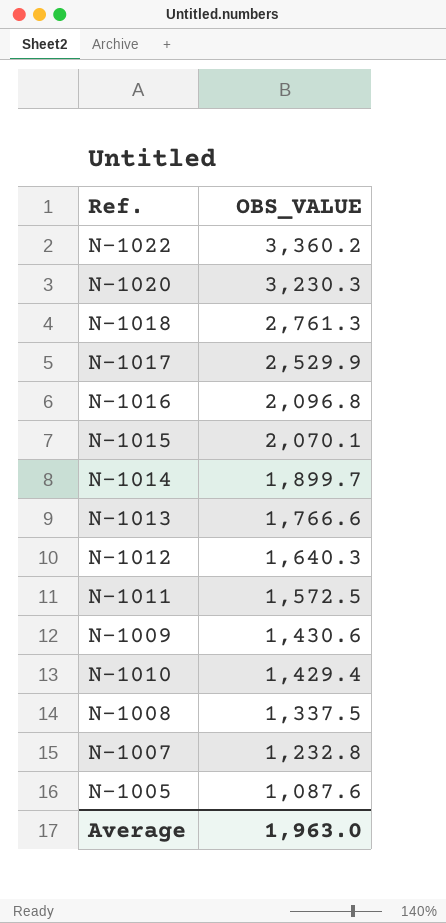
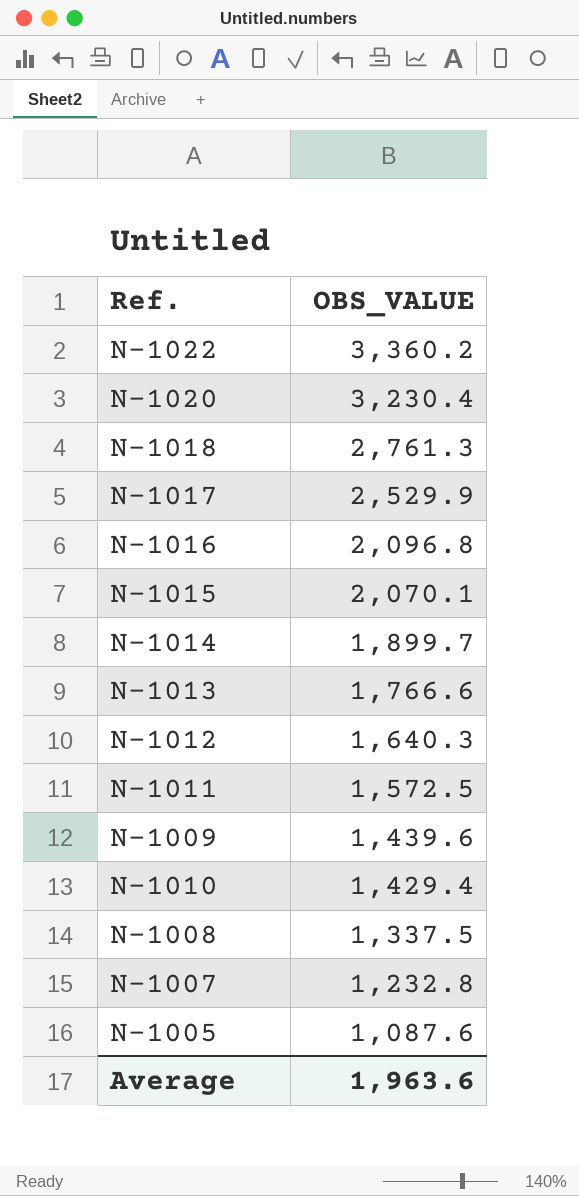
N-1020 | OBS_VALUE: 3,230.3 -> 3,230.4
N-1009 | OBS_VALUE: 1,430.6 -> 1,439.6
Average | OBS_VALUE: 1,963.0 -> 1,963.6

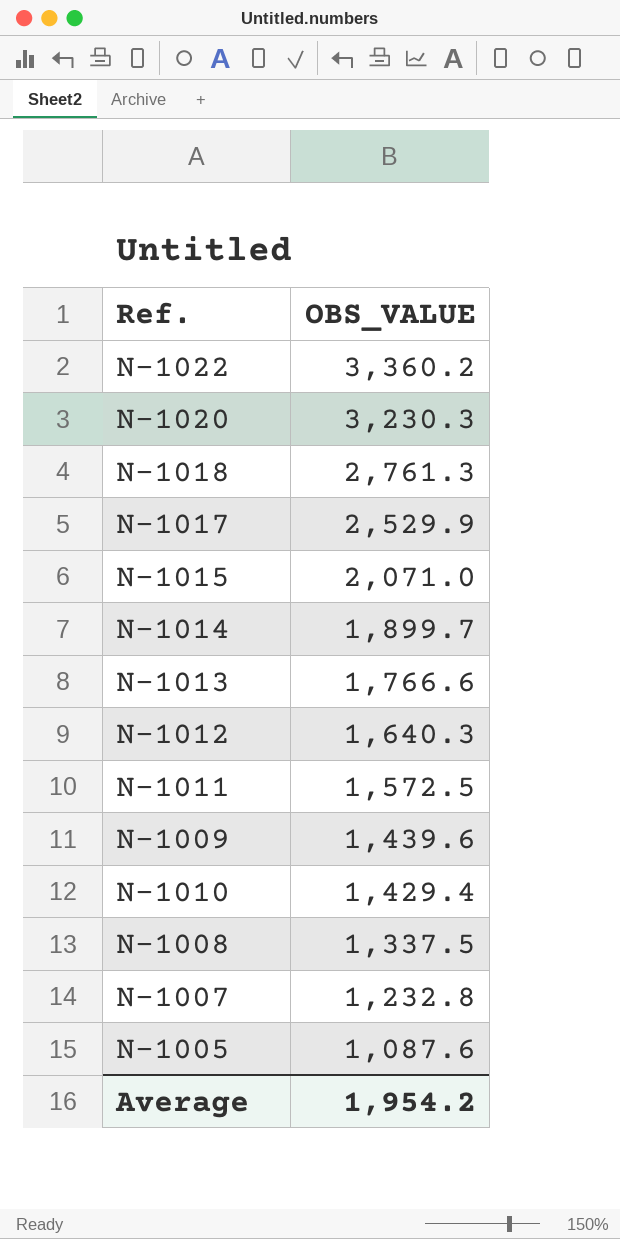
row N-1016: 2,096.8 -> none
N-1020 | OBS_VALUE: 3,230.4 -> 3,230.3
N-1015 | OBS_VALUE: 2,070.1 -> 2,071.0
Average | OBS_VALUE: 1,963.6 -> 1,954.2

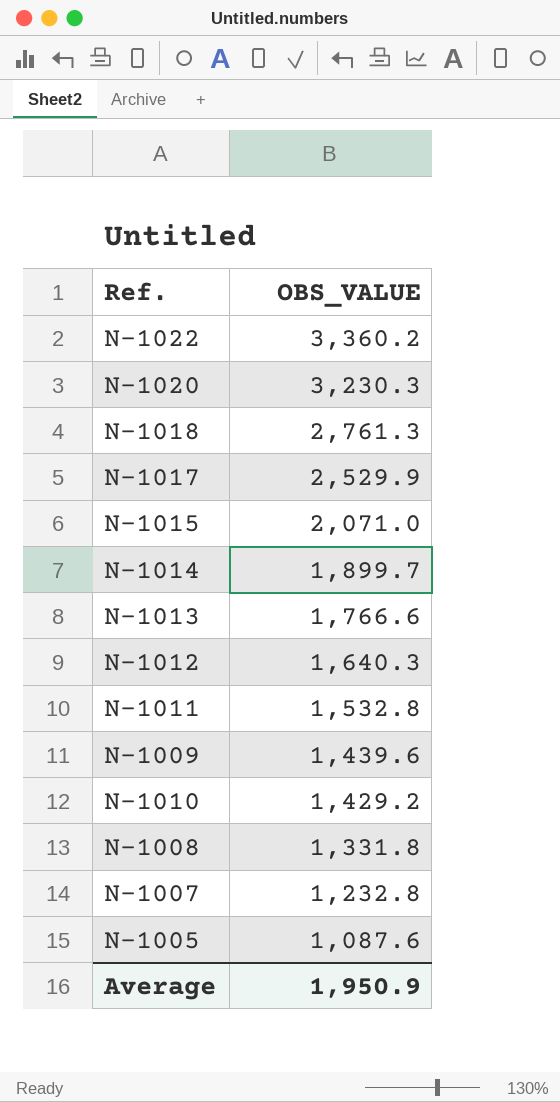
N-1011 | OBS_VALUE: 1,572.5 -> 1,532.8
N-1010 | OBS_VALUE: 1,429.4 -> 1,429.2
N-1008 | OBS_VALUE: 1,337.5 -> 1,331.8
Average | OBS_VALUE: 1,954.2 -> 1,950.9

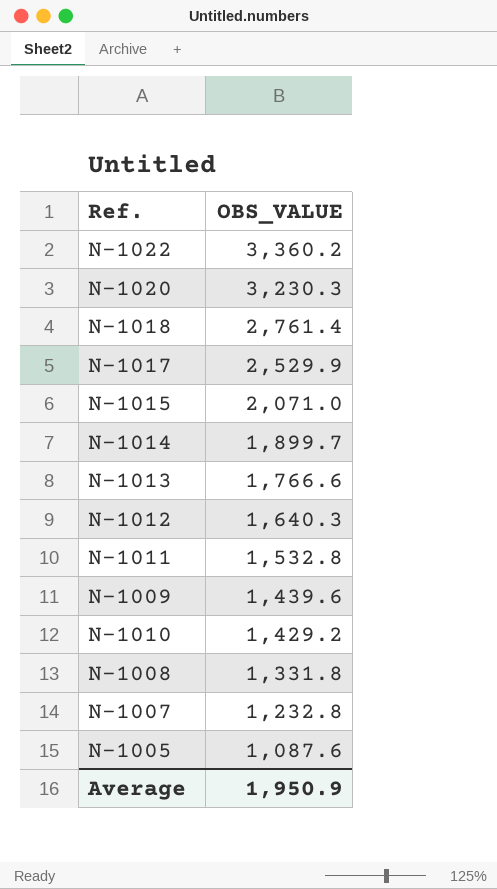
N-1018 | OBS_VALUE: 2,761.3 -> 2,761.4

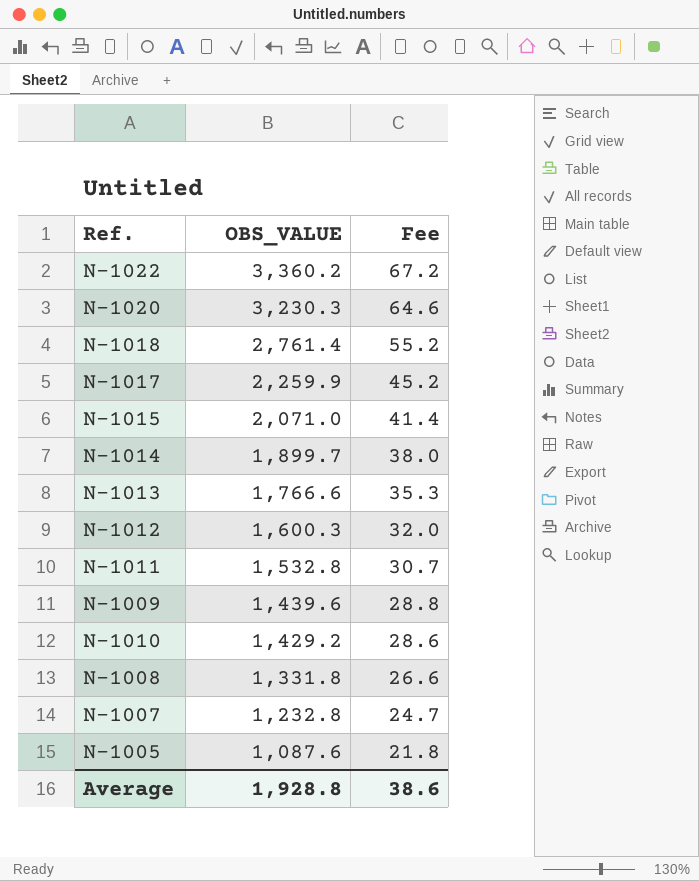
column Fee | formula: none -> [OBS_VALUE] * 0.02
N-1017 | OBS_VALUE: 2,529.9 -> 2,259.9
N-1012 | OBS_VALUE: 1,640.3 -> 1,600.3
Average | OBS_VALUE: 1,950.9 -> 1,928.8

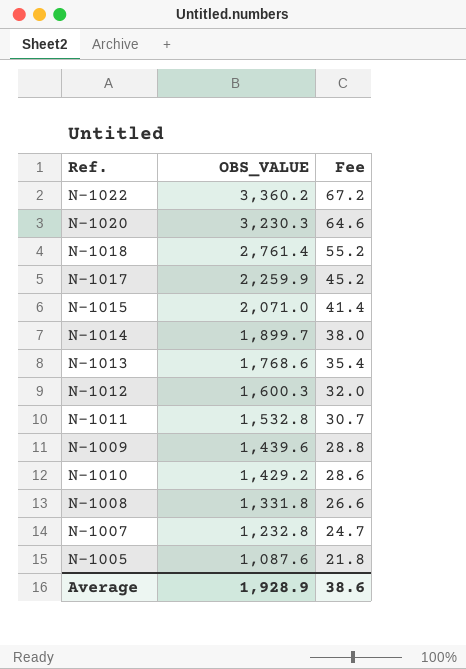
N-1013 | OBS_VALUE: 1,766.6 -> 1,768.6
N-1013 | Fee: 35.3 -> 35.4
Average | OBS_VALUE: 1,928.8 -> 1,928.9

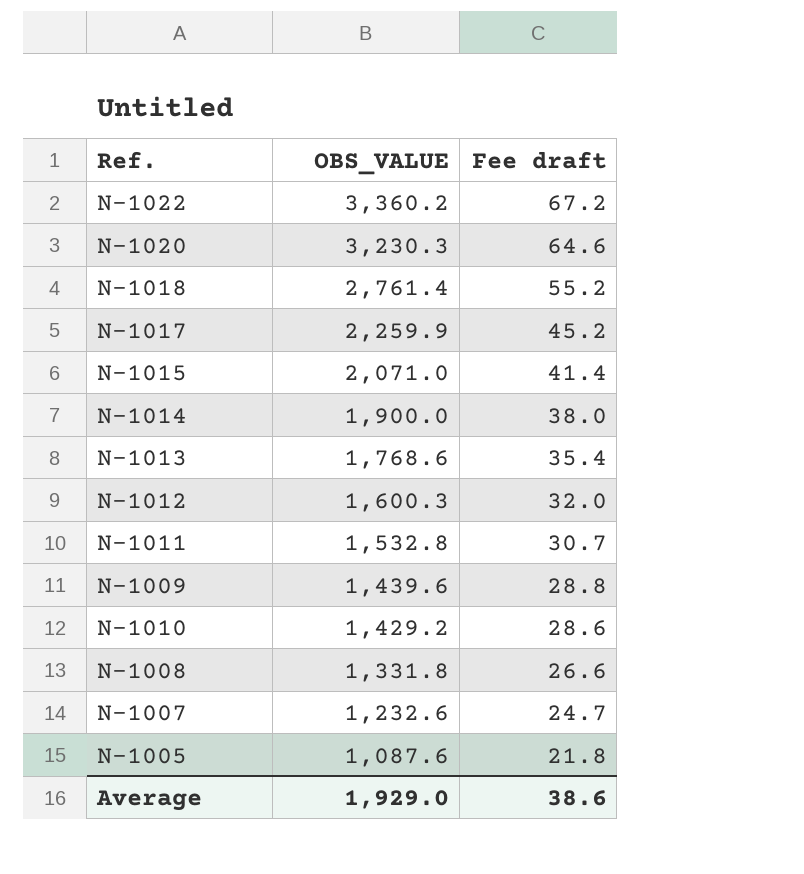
column name: Fee -> Fee draft
N-1014 | OBS_VALUE: 1,899.7 -> 1,900.0
N-1007 | OBS_VALUE: 1,232.8 -> 1,232.6
Average | OBS_VALUE: 1,928.9 -> 1,929.0

